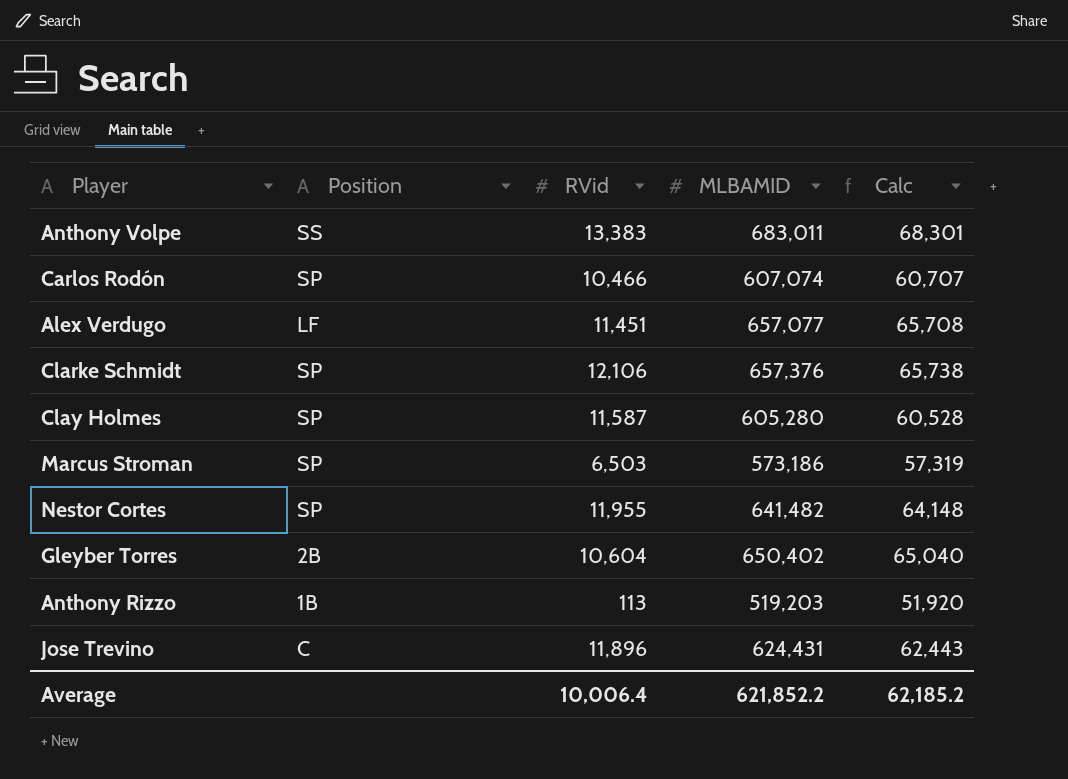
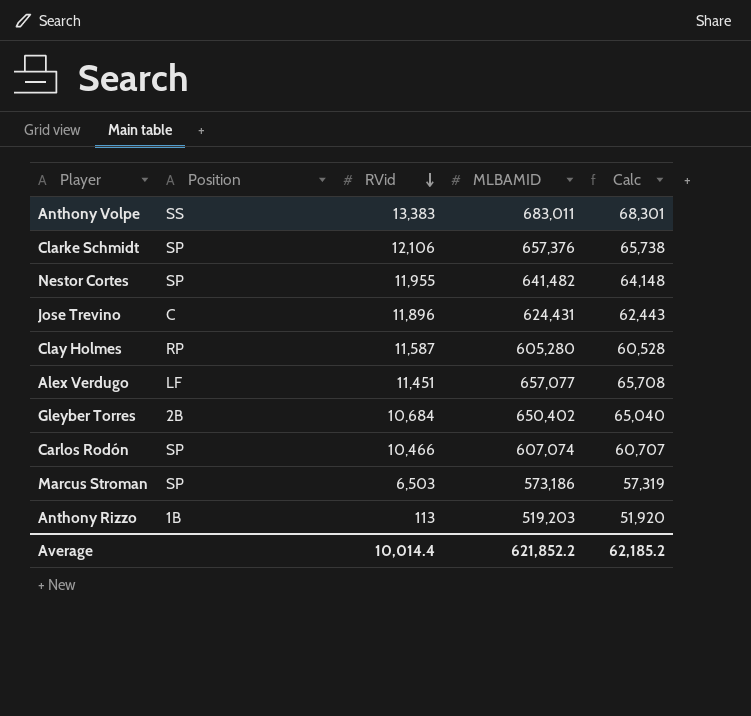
row order: none -> RVid descending
Clay Holmes | Position: SP -> RP
Gleyber Torres | RVid: 10,604 -> 10,684
Average | RVid: 10,006.4 -> 10,014.4

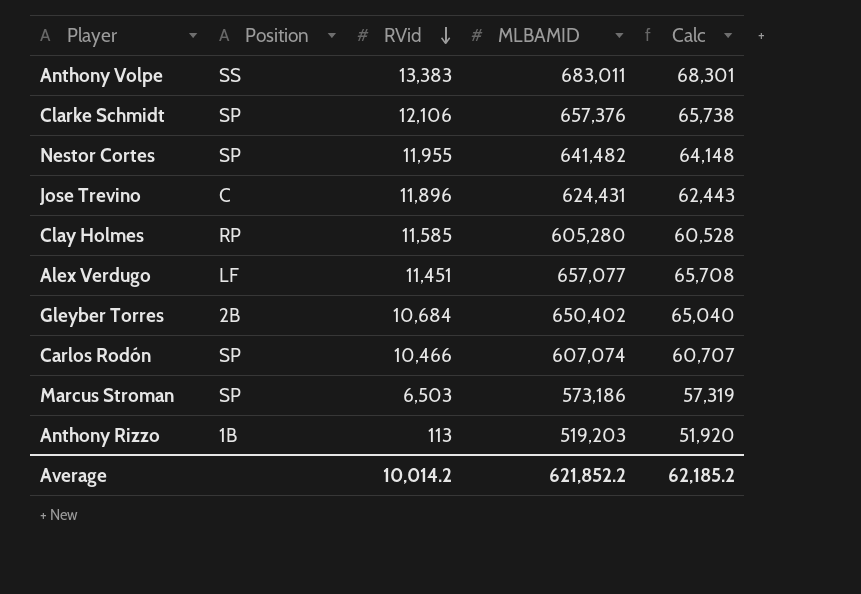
Clay Holmes | RVid: 11,587 -> 11,585
Average | RVid: 10,014.4 -> 10,014.2

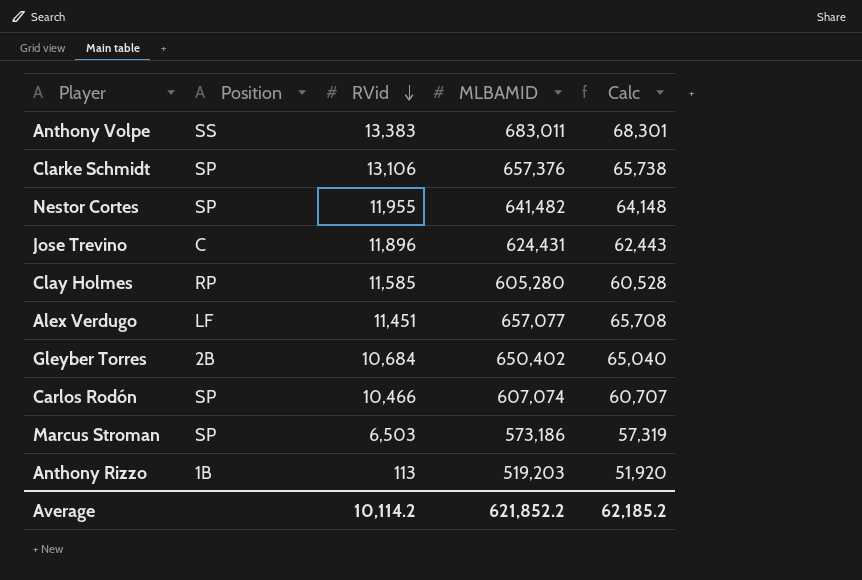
Clarke Schmidt | RVid: 12,106 -> 13,106
Average | RVid: 10,014.2 -> 10,114.2

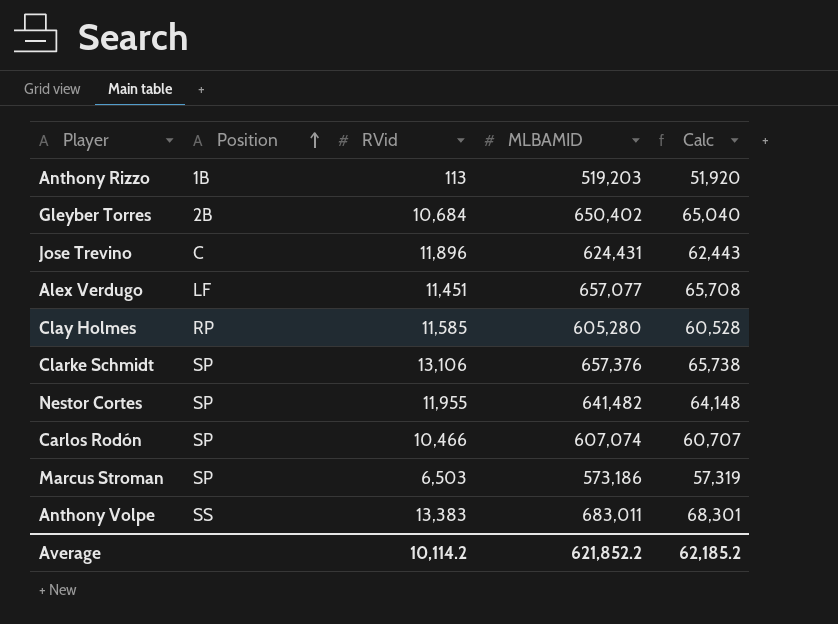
row order: RVid descending -> Position ascending

